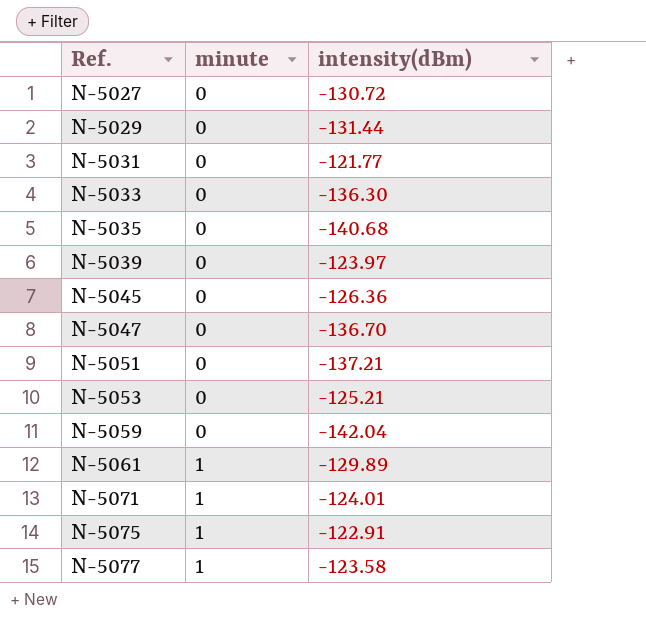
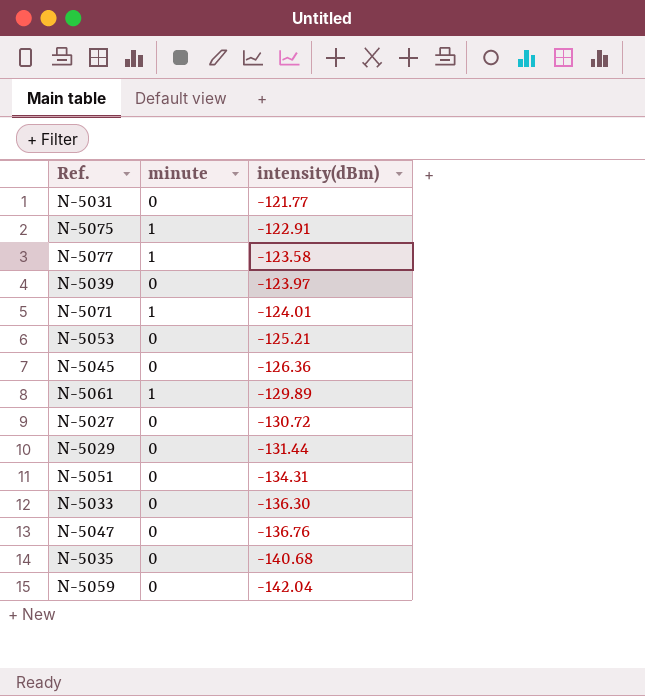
row order: Ref. ascending -> intensity(dBm) descending
N-5051 | intensity(dBm): -137.21 -> -134.31
N-5047 | intensity(dBm): -136.70 -> -136.76

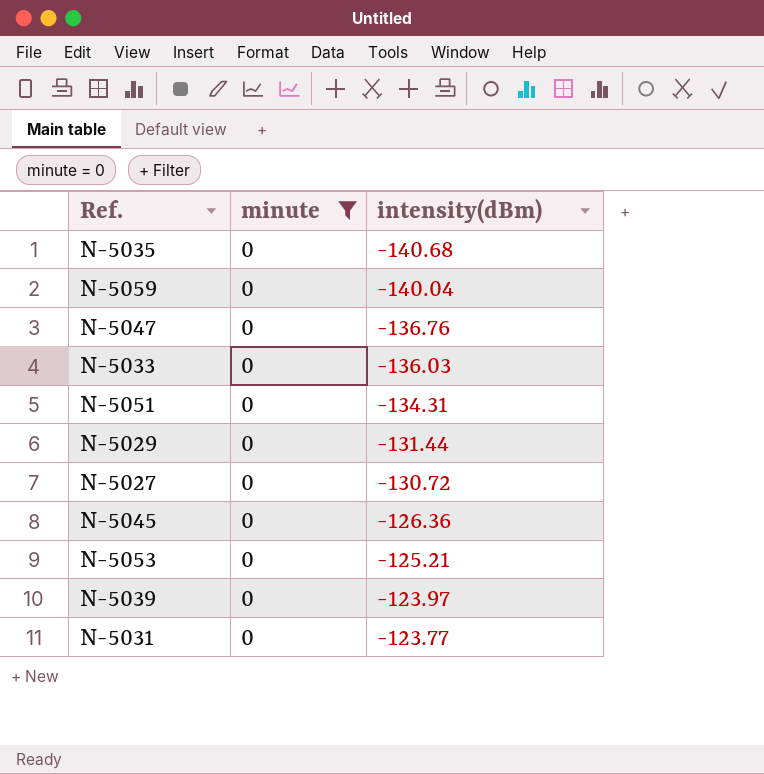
filter: none -> minute = 0
row order: intensity(dBm) descending -> intensity(dBm) ascending
N-5059 | intensity(dBm): -142.04 -> -140.04
N-5033 | intensity(dBm): -136.30 -> -136.03
N-5031 | intensity(dBm): -121.77 -> -123.77

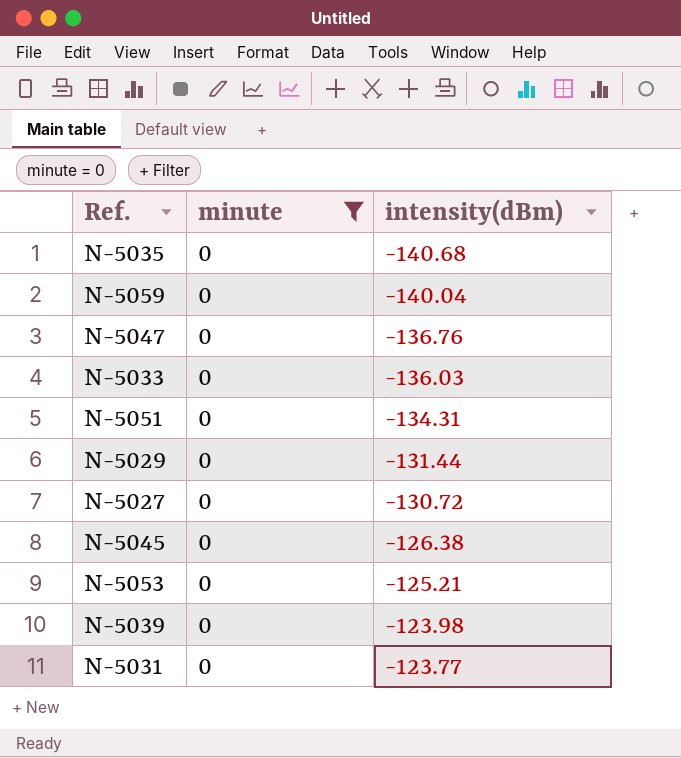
N-5045 | intensity(dBm): -126.36 -> -126.38
N-5039 | intensity(dBm): -123.97 -> -123.98

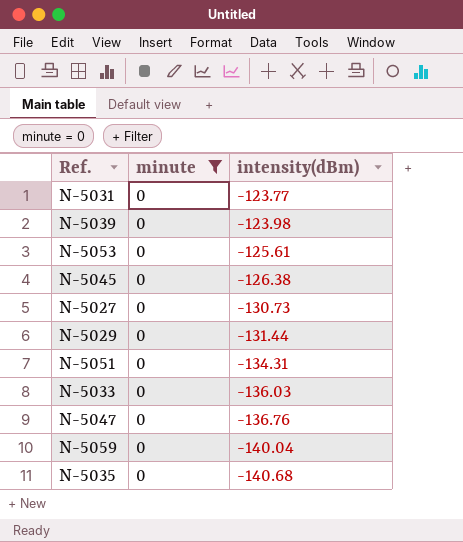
row order: intensity(dBm) ascending -> intensity(dBm) descending
N-5053 | intensity(dBm): -125.21 -> -125.61
N-5027 | intensity(dBm): -130.72 -> -130.73

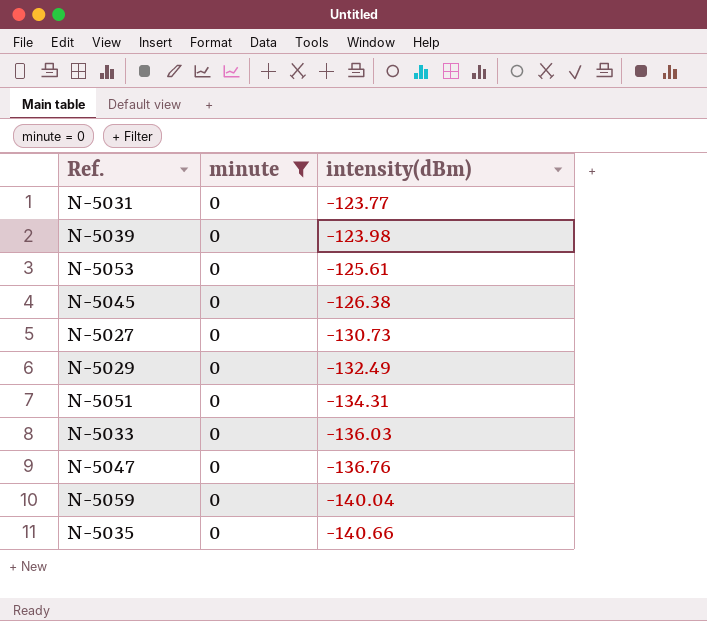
N-5029 | intensity(dBm): -131.44 -> -132.49
N-5035 | intensity(dBm): -140.68 -> -140.66

